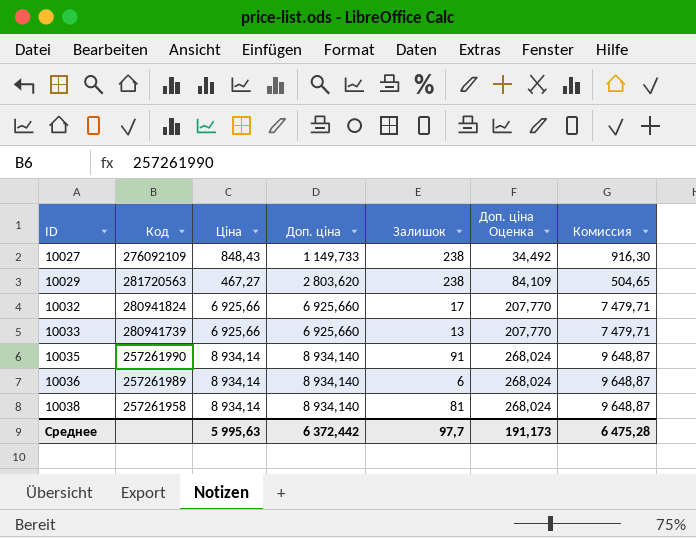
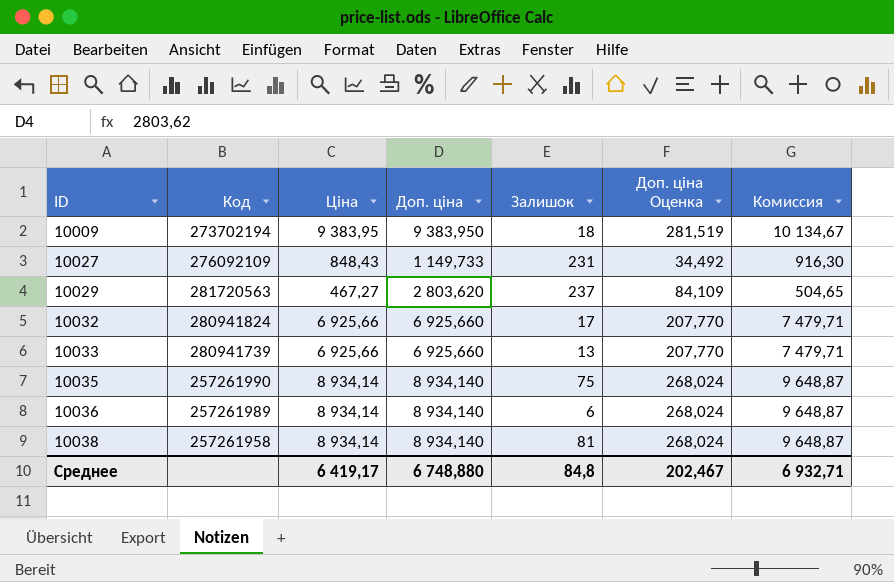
row 10009: none -> 273702194 | 9 383,95 | 9 383,950 | 18 | 281,519 | 10 134,67
10027 | Залишок: 238 -> 231
10029 | Залишок: 238 -> 237
10035 | Залишок: 91 -> 75
Среднее | Ціна: 5 995,63 -> 6 419,17
Среднее | Доп. ціна: 6 372,442 -> 6 748,880
Среднее | Залишок: 97,7 -> 84,8
Среднее | Доп. ціна Оценка: 191,173 -> 202,467
Среднее | Комиссия: 6 475,28 -> 6 932,71

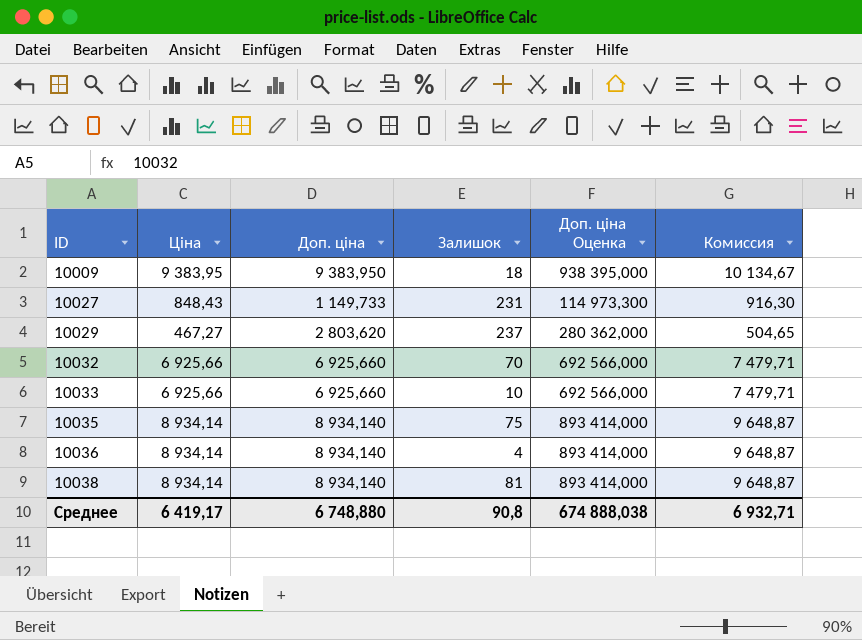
column Код | position: 2 -> none
column Доп. ціна Оценка | formula: [Доп. ціна] * 0,03 -> [Доп. ціна] * 100
10032 | Залишок: 17 -> 70
10033 | Залишок: 13 -> 10
10036 | Залишок: 6 -> 4
Среднее | Залишок: 84,8 -> 90,8
Среднее | Доп. ціна Оценка: 202,467 -> 674 888,038

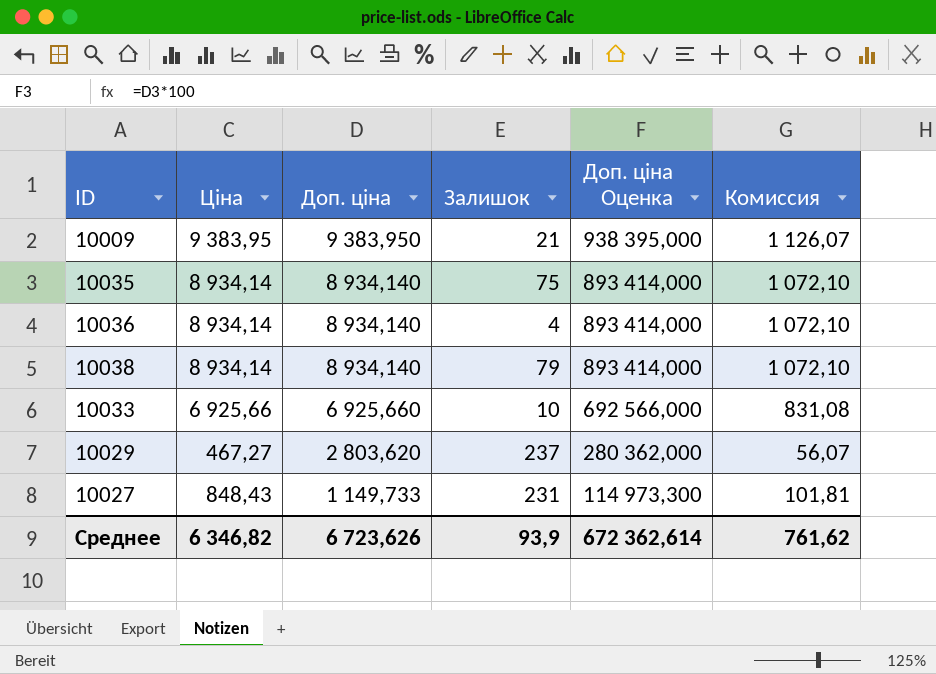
row order: ID ascending -> Доп. ціна descending
column Комиссия | formula: [Ціна] * 1,08 -> [Ціна] * 0,12
row 10032: 6 925,66 | 6 925,660 | 70 | 692 566,000 | 7 479,71 -> none
10009 | Залишок: 18 -> 21
10038 | Залишок: 81 -> 79
Среднее | Ціна: 6 419,17 -> 6 346,82
Среднее | Доп. ціна: 6 748,880 -> 6 723,626
Среднее | Залишок: 90,8 -> 93,9
Среднее | Доп. ціна Оценка: 674 888,038 -> 672 362,614
Среднее | Комиссия: 6 932,71 -> 761,62

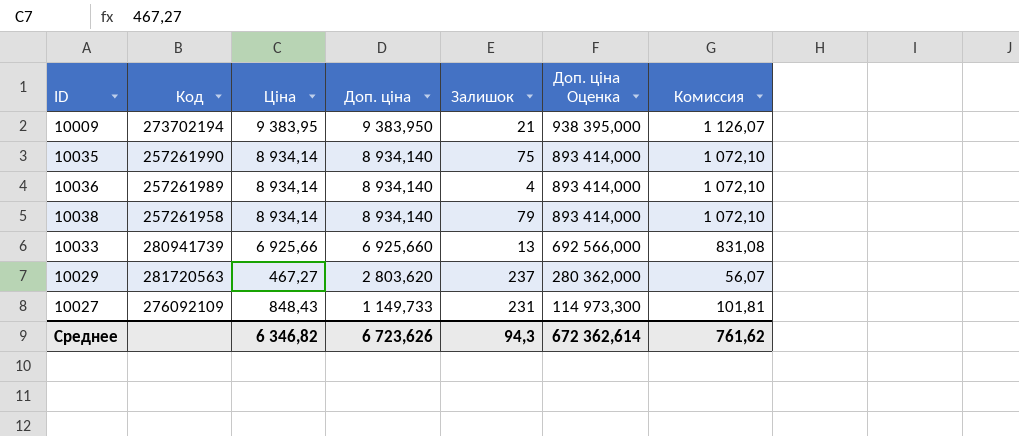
column Код | position: none -> 2
10033 | Залишок: 10 -> 13
Среднее | Залишок: 93,9 -> 94,3

